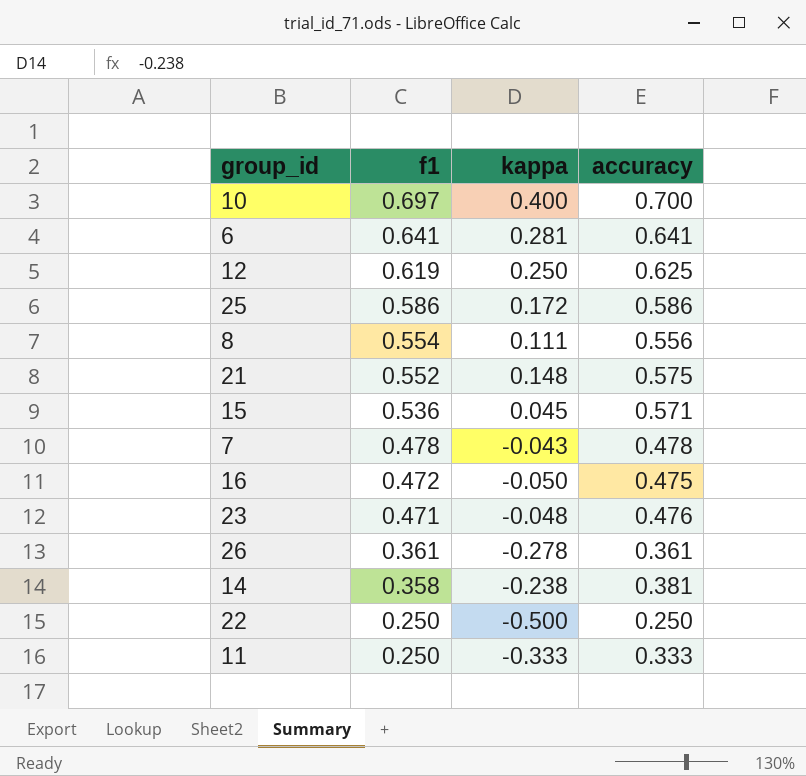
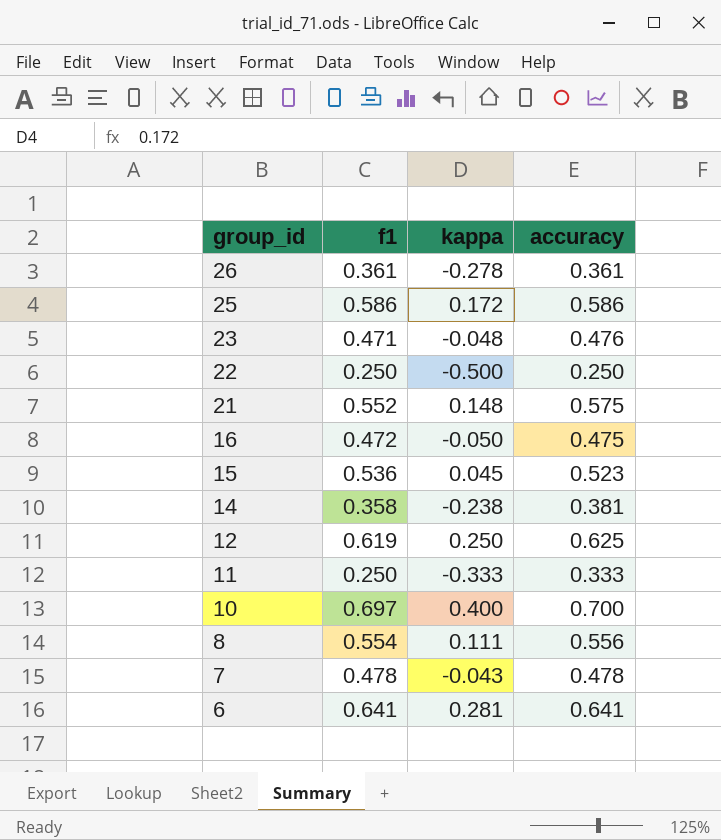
row order: f1 descending -> group_id descending
15 | accuracy: 0.571 -> 0.523

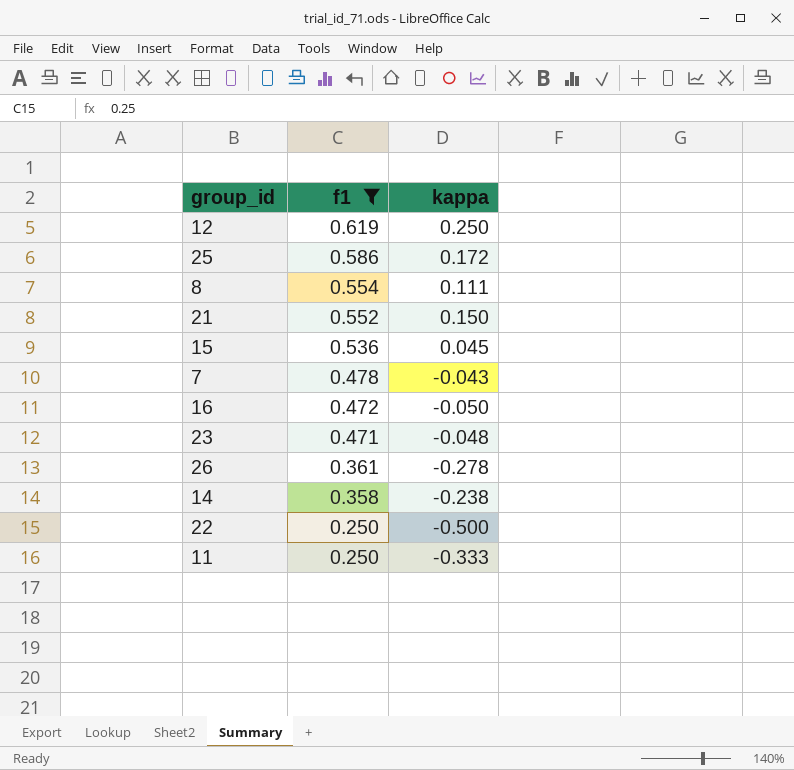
filter: none -> f1 <= 0.619
row order: group_id descending -> f1 descending
column accuracy | position: 4 -> none
21 | kappa: 0.148 -> 0.150

